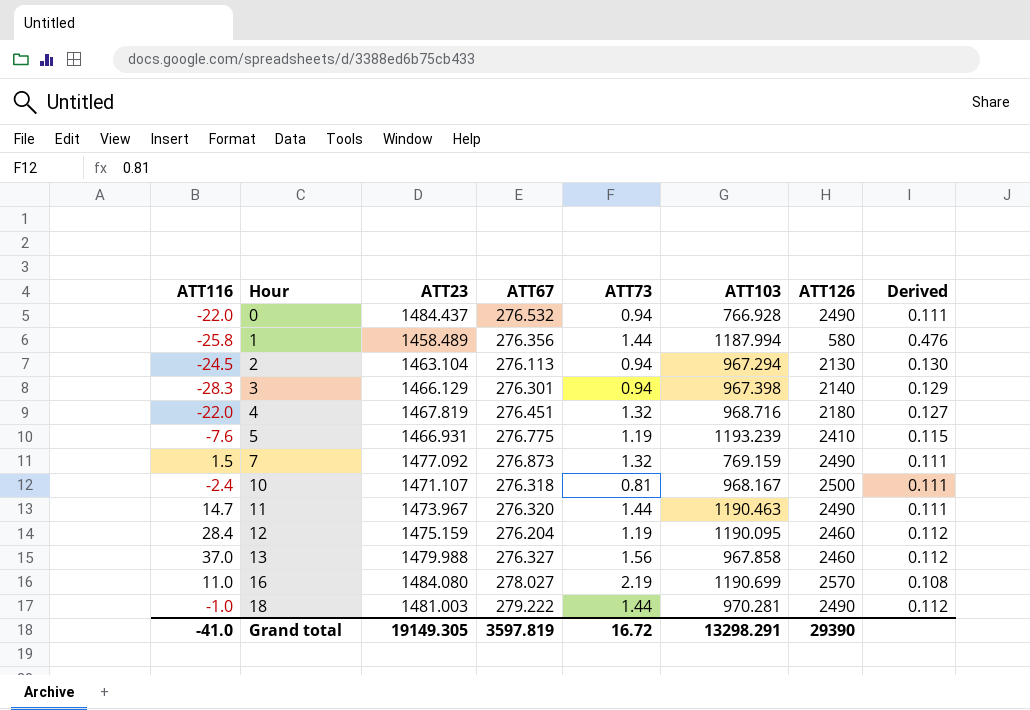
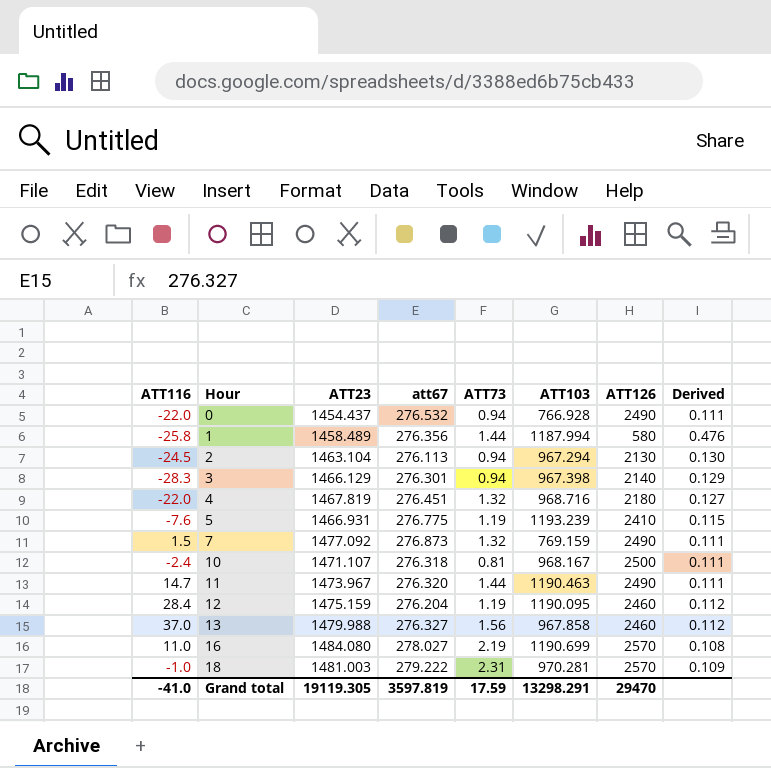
column name: ATT67 -> att67
0 | ATT23: 1484.437 -> 1454.437
18 | ATT73: 1.44 -> 2.31
18 | ATT126: 2490 -> 2570
18 | Derived: 0.112 -> 0.109
Grand total | ATT23: 19149.305 -> 19119.305
Grand total | ATT73: 16.72 -> 17.59
Grand total | ATT126: 29390 -> 29470

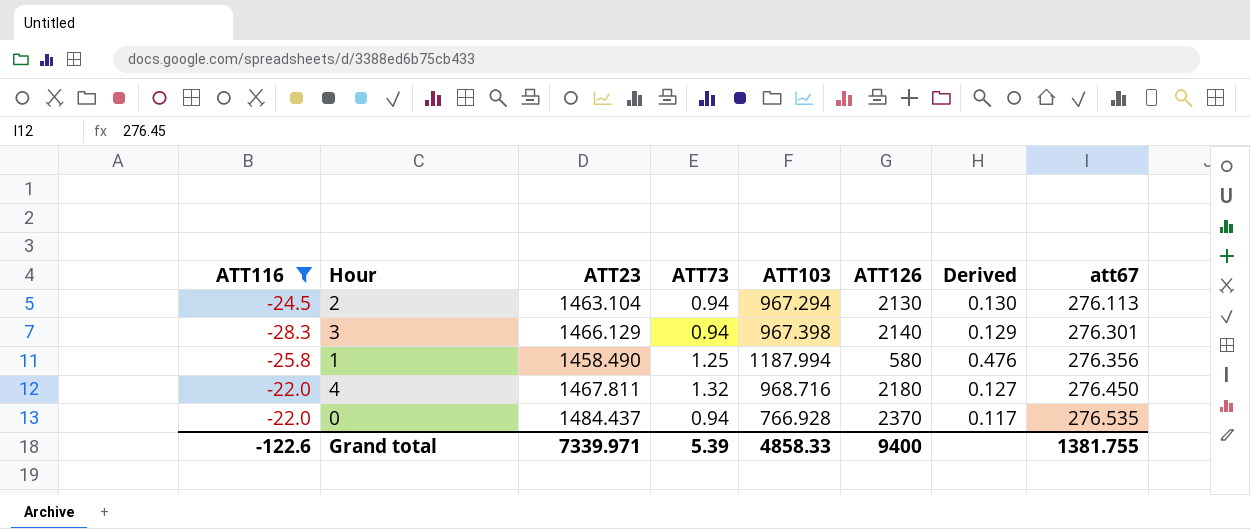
filter: none -> ATT116 <= -22.0
row order: Hour ascending -> att67 ascending
column att67 | position: 4 -> 8
1 | ATT23: 1458.489 -> 1458.490
1 | ATT73: 1.44 -> 1.25
4 | ATT23: 1467.819 -> 1467.811
4 | att67: 276.451 -> 276.450
0 | ATT23: 1454.437 -> 1484.437
0 | ATT126: 2490 -> 2370
0 | Derived: 0.111 -> 0.117
0 | att67: 276.532 -> 276.535
Grand total | ATT116: -41.0 -> -122.6
Grand total | ATT23: 19119.305 -> 7339.971
Grand total | ATT73: 17.59 -> 5.39
Grand total | ATT103: 13298.291 -> 4858.33
Grand total | ATT126: 29470 -> 9400
Grand total | att67: 3597.819 -> 1381.755

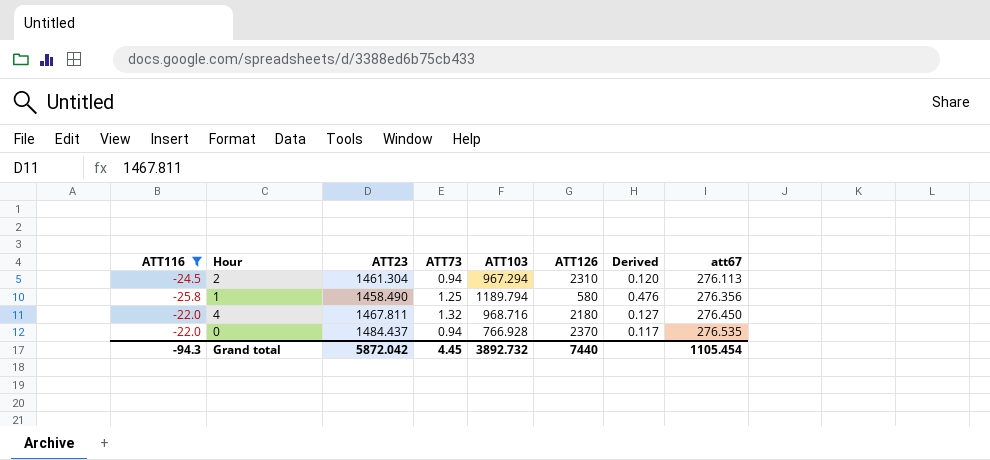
row 3: -28.3 | 1466.129 | 0.94 | 967.398 | 2140 | 0.129 | 276.301 -> none
2 | ATT23: 1463.104 -> 1461.304
2 | ATT126: 2130 -> 2310
2 | Derived: 0.130 -> 0.120
1 | ATT103: 1187.994 -> 1189.794
Grand total | ATT116: -122.6 -> -94.3
Grand total | ATT23: 7339.971 -> 5872.042
Grand total | ATT73: 5.39 -> 4.45
Grand total | ATT103: 4858.33 -> 3892.732
Grand total | ATT126: 9400 -> 7440
Grand total | att67: 1381.755 -> 1105.454

